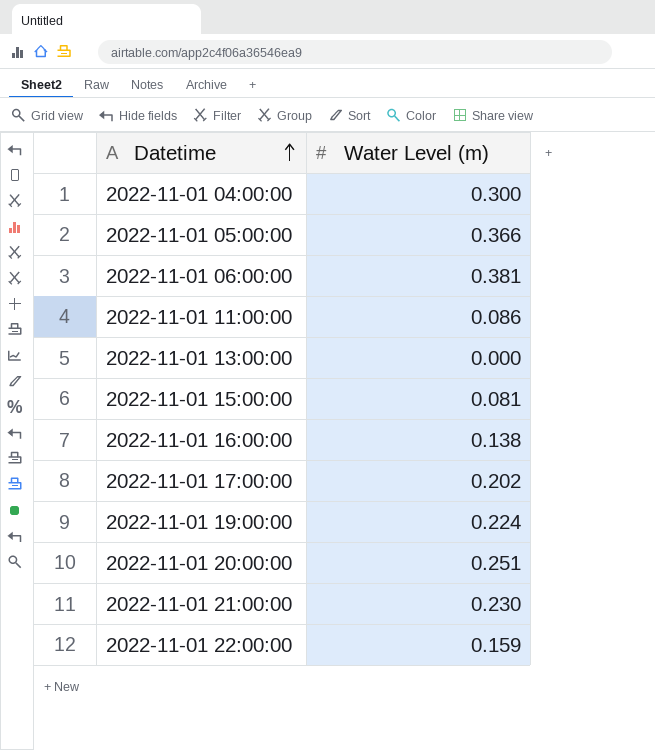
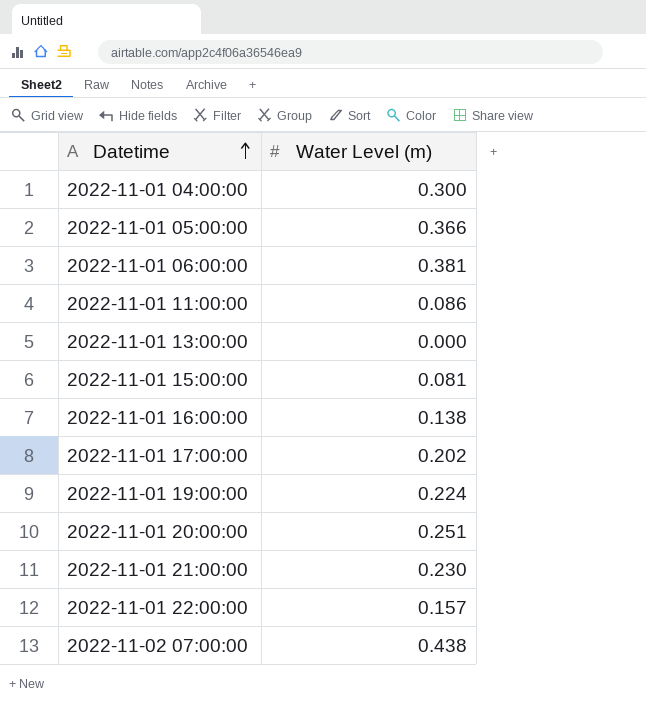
2022-11-01 22:00:00 | Water Level (m): 0.159 -> 0.157
row 2022-11-02 07:00:00: none -> 0.438

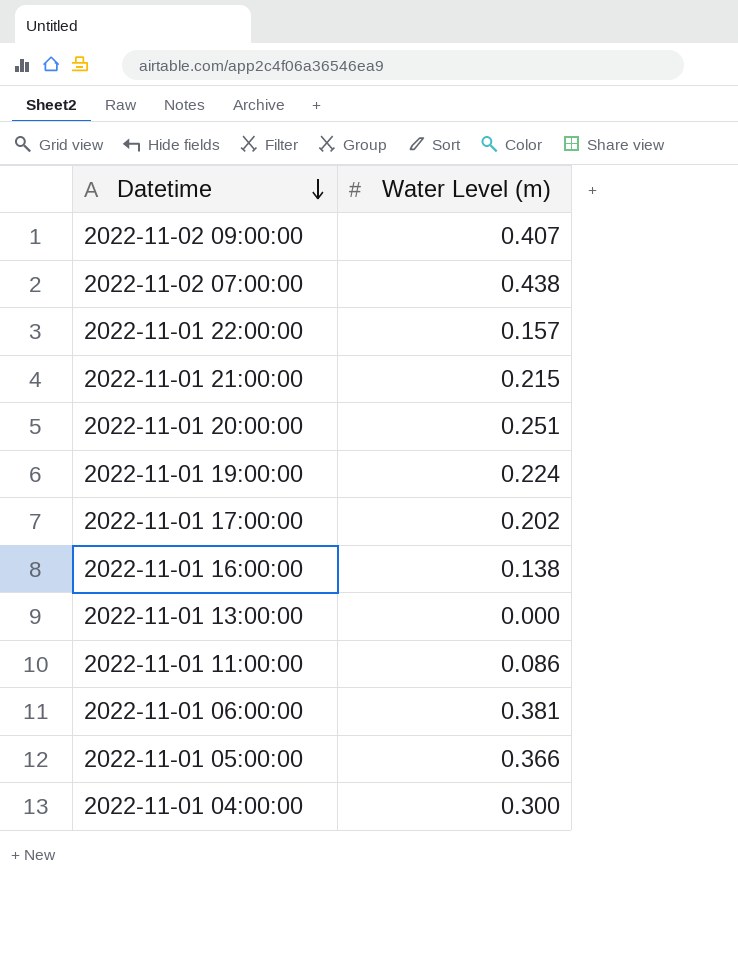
row order: Datetime ascending -> Datetime descending
row 2022-11-01 15:00:00: 0.081 -> none
row 2022-11-02 09:00:00: none -> 0.407
2022-11-01 21:00:00 | Water Level (m): 0.230 -> 0.215

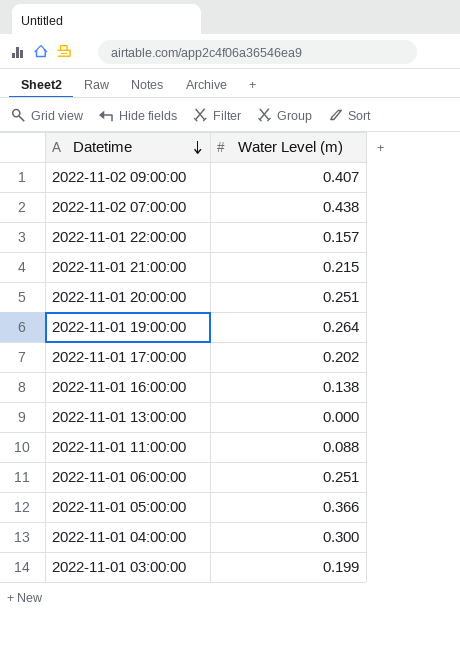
2022-11-01 19:00:00 | Water Level (m): 0.224 -> 0.264
2022-11-01 11:00:00 | Water Level (m): 0.086 -> 0.088
2022-11-01 06:00:00 | Water Level (m): 0.381 -> 0.251
row 2022-11-01 03:00:00: none -> 0.199

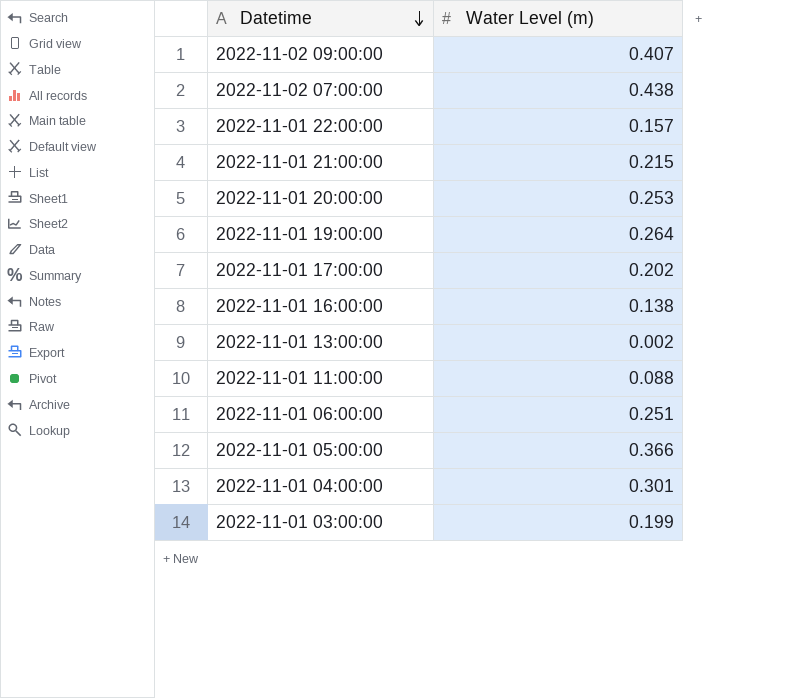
2022-11-01 20:00:00 | Water Level (m): 0.251 -> 0.253
2022-11-01 13:00:00 | Water Level (m): 0.000 -> 0.002
2022-11-01 04:00:00 | Water Level (m): 0.300 -> 0.301

